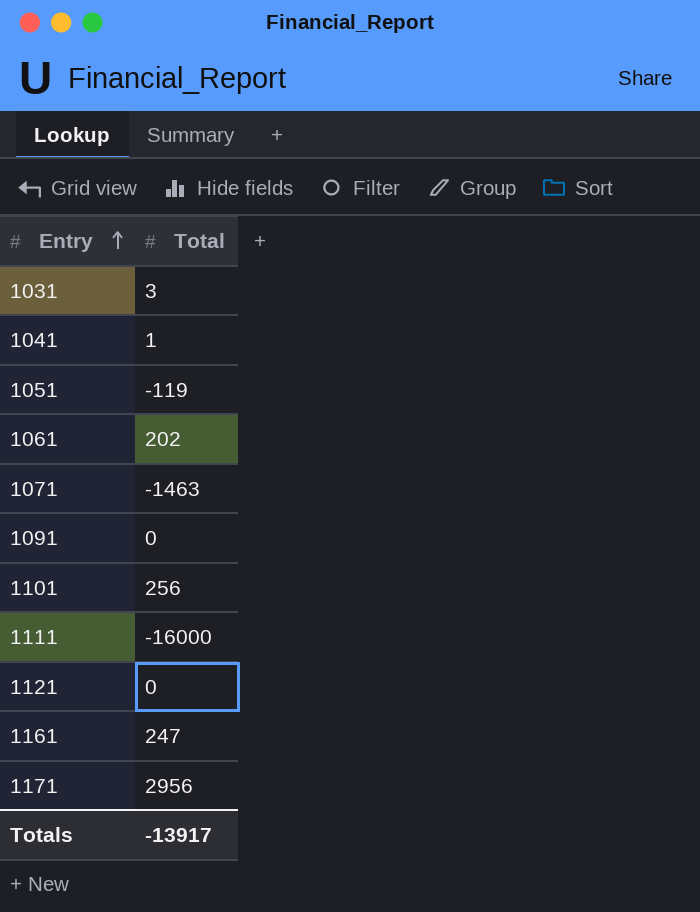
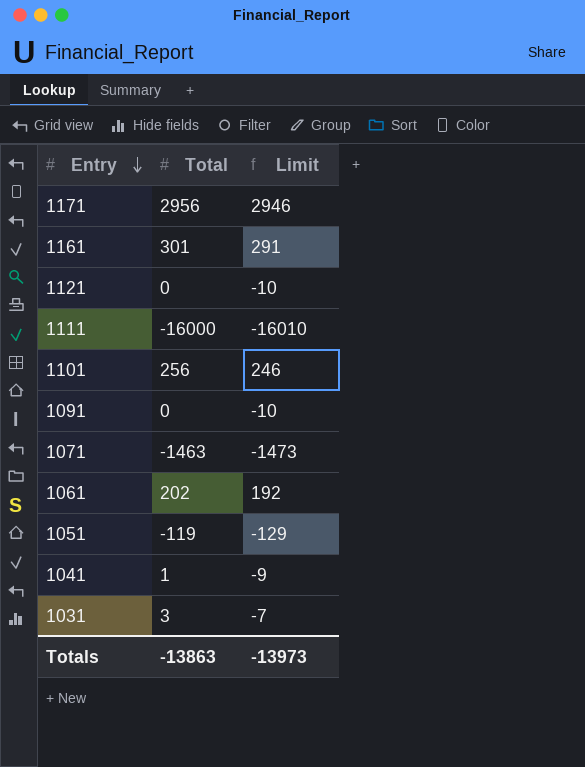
row order: Entry ascending -> Entry descending
column Limit | formula: none -> [Total] - 10
1161 | Total: 247 -> 301
Totals | Total: -13917 -> -13863

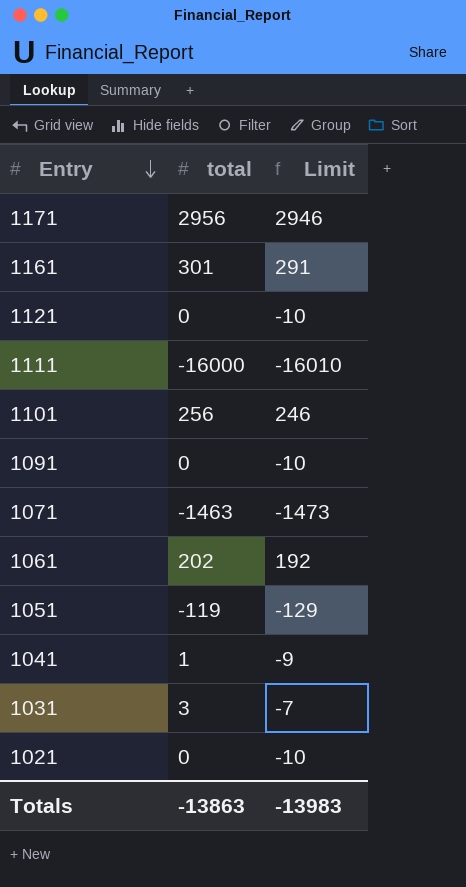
column name: Total -> total
row 1021: none -> 0 | -10
Totals | Limit: -13973 -> -13983

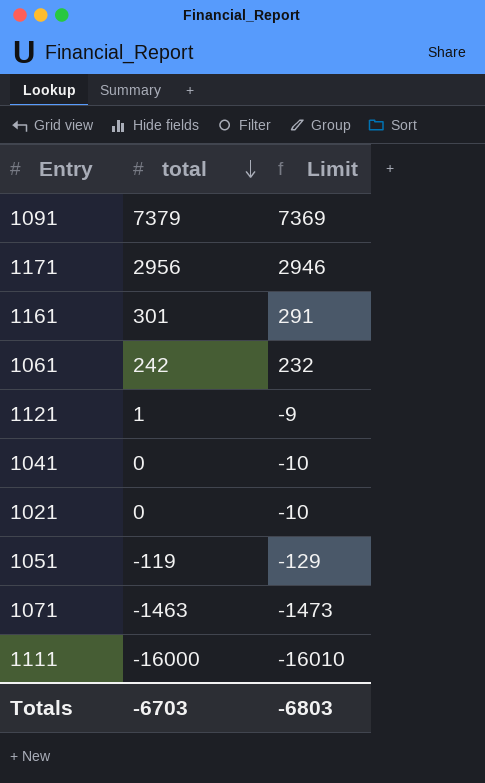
row order: Entry descending -> total descending
row 1101: 256 | 246 -> none
row 1031: 3 | -7 -> none
1091 | total: 0 -> 7379
1091 | Limit: -10 -> 7369
1061 | total: 202 -> 242
1061 | Limit: 192 -> 232
1121 | total: 0 -> 1
1121 | Limit: -10 -> -9
1041 | total: 1 -> 0
1041 | Limit: -9 -> -10
Totals | total: -13863 -> -6703
Totals | Limit: -13983 -> -6803

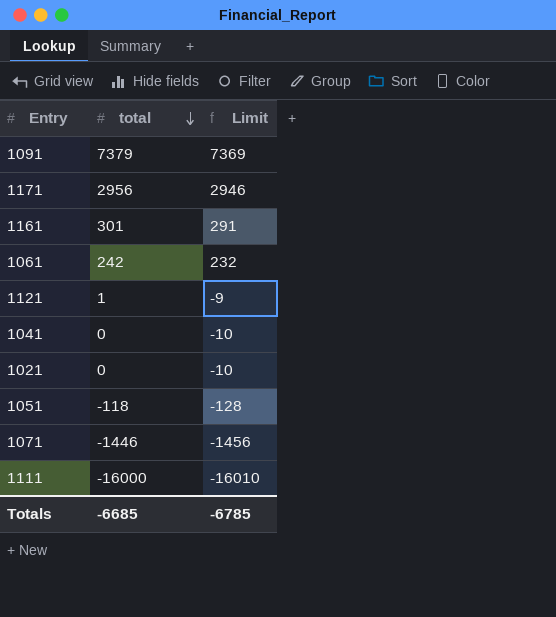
1051 | total: -119 -> -118
1051 | Limit: -129 -> -128
1071 | total: -1463 -> -1446
1071 | Limit: -1473 -> -1456
Totals | total: -6703 -> -6685
Totals | Limit: -6803 -> -6785

